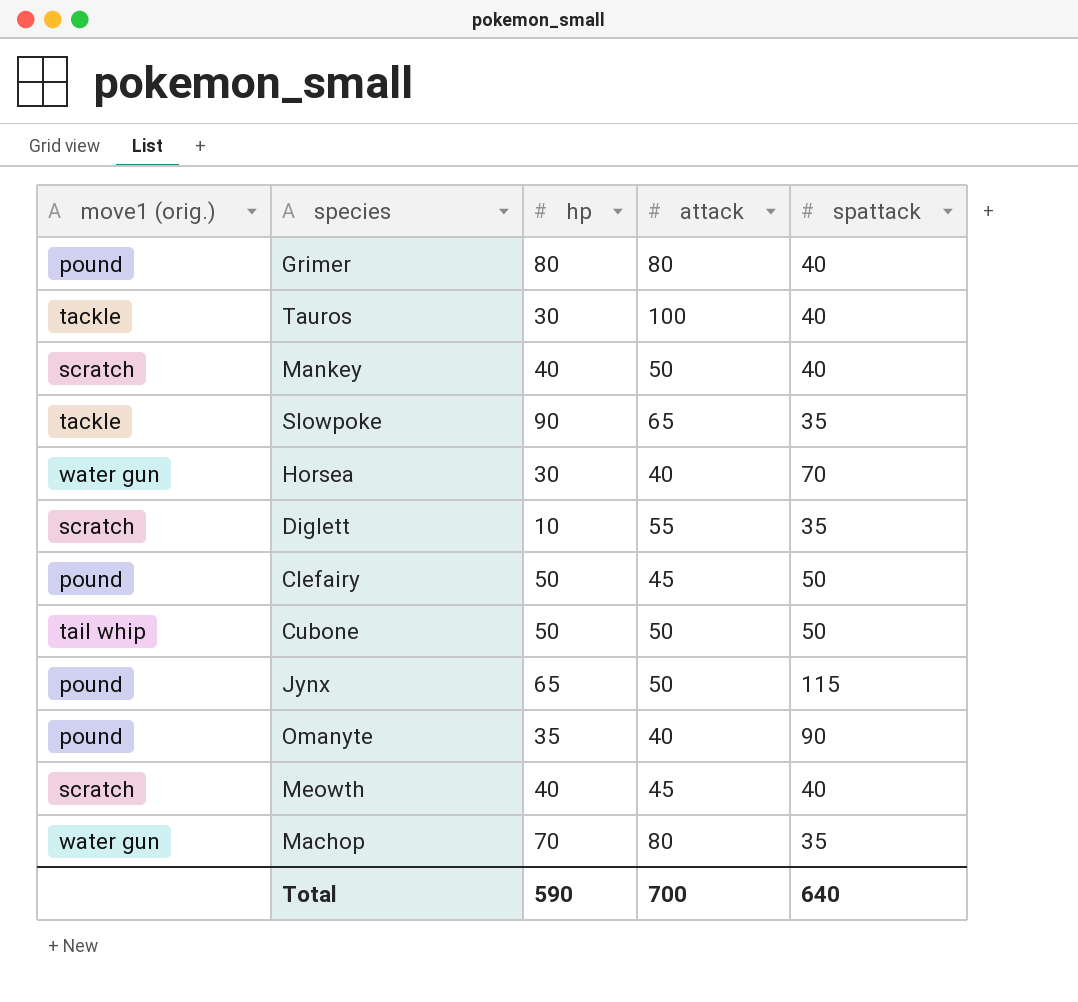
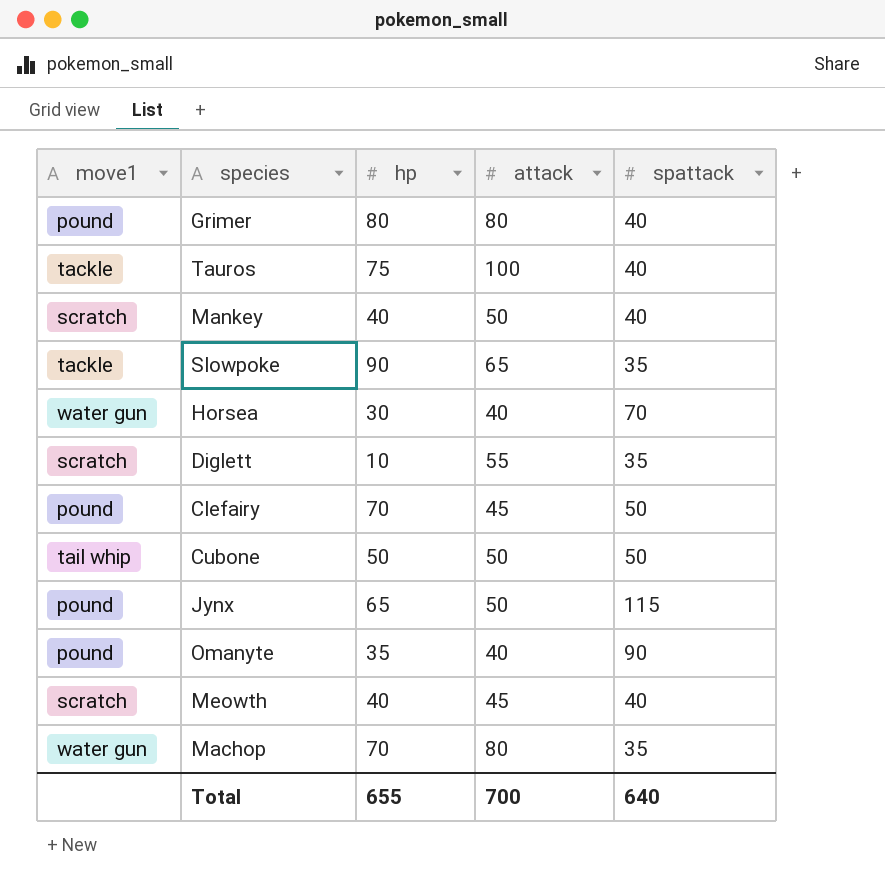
column name: move1 (orig.) -> move1
Tauros | hp: 30 -> 75
Clefairy | hp: 50 -> 70
Total | hp: 590 -> 655

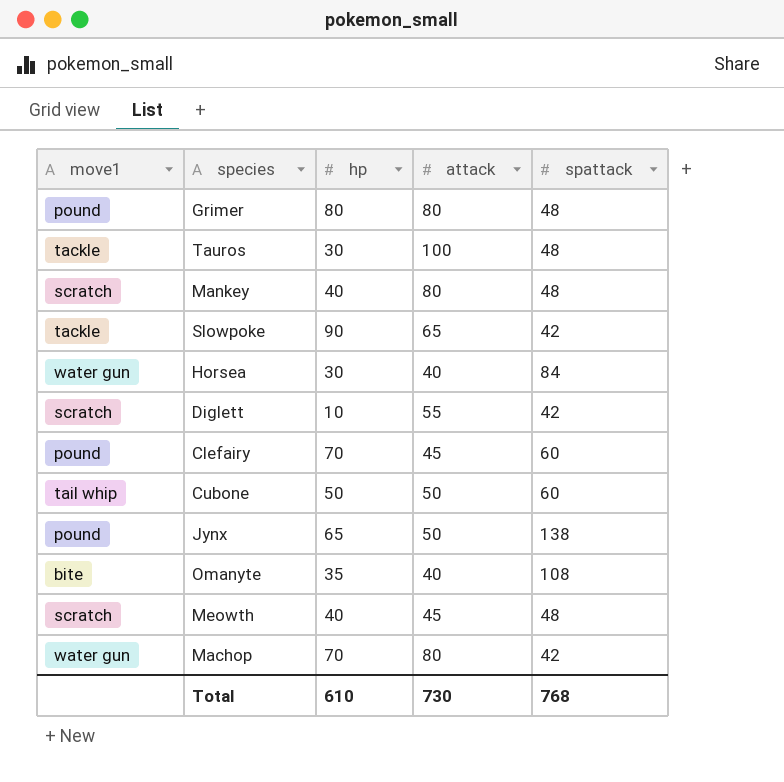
Grimer | spattack: 40 -> 48
Tauros | hp: 75 -> 30
Tauros | spattack: 40 -> 48
Mankey | attack: 50 -> 80
Mankey | spattack: 40 -> 48
Slowpoke | spattack: 35 -> 42
Horsea | spattack: 70 -> 84
Diglett | spattack: 35 -> 42
Clefairy | spattack: 50 -> 60
Cubone | spattack: 50 -> 60
Jynx | spattack: 115 -> 138
Omanyte | move1: pound -> bite
Omanyte | spattack: 90 -> 108
Meowth | spattack: 40 -> 48
Machop | spattack: 35 -> 42
Total | hp: 655 -> 610
Total | attack: 700 -> 730
Total | spattack: 640 -> 768

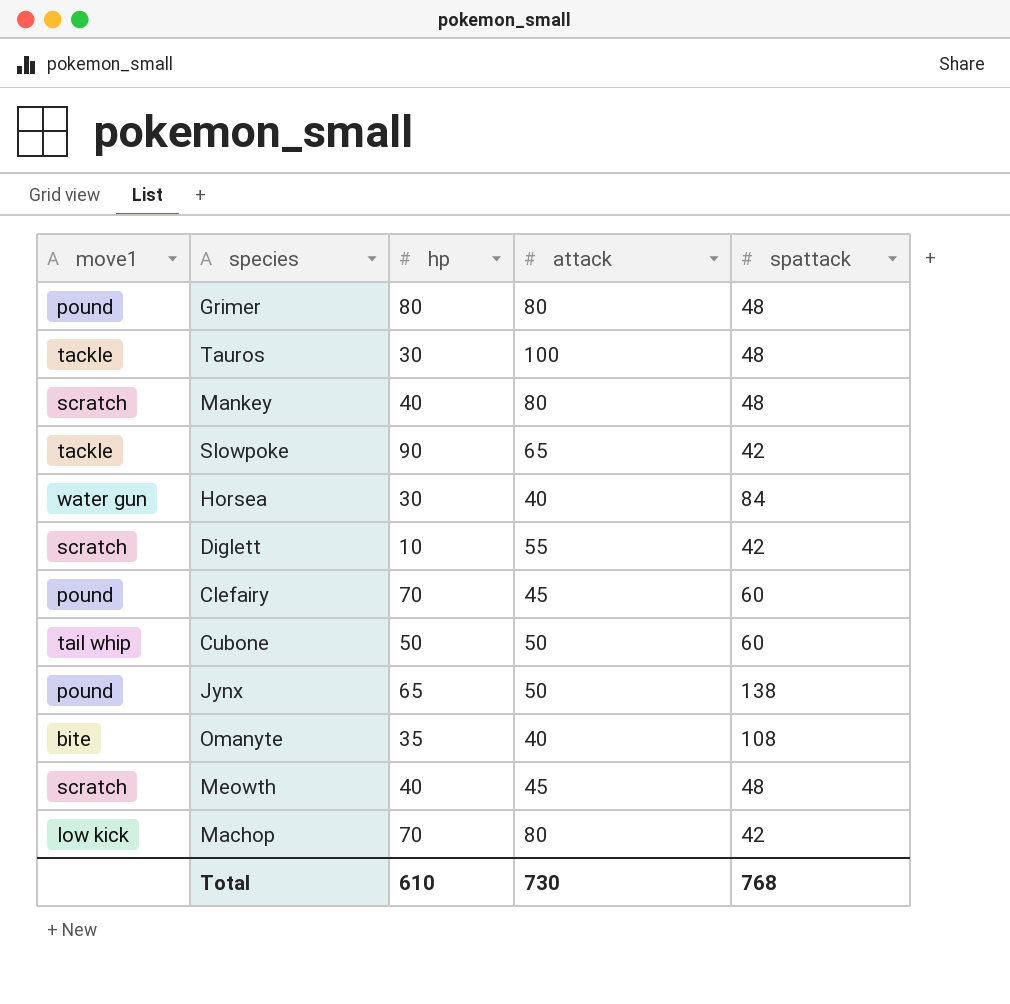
Machop | move1: water gun -> low kick

